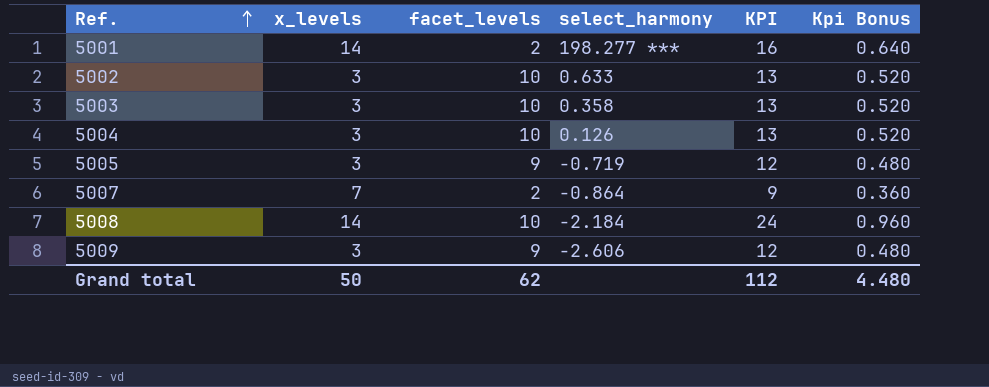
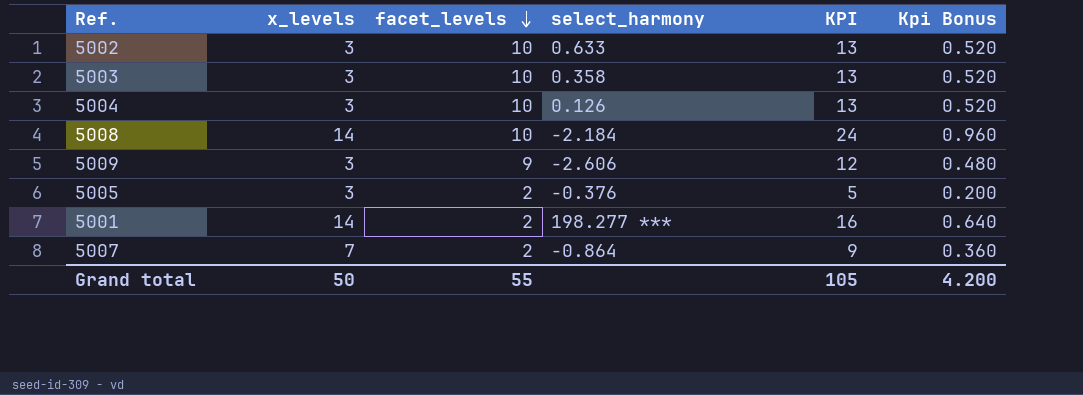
row order: Ref. ascending -> facet_levels descending
5005 | facet_levels: 9 -> 2
5005 | select_harmony: -0.719 -> -0.376
5005 | KPI: 12 -> 5
5005 | Kpi Bonus: 0.480 -> 0.200
Grand total | facet_levels: 62 -> 55
Grand total | KPI: 112 -> 105
Grand total | Kpi Bonus: 4.480 -> 4.200

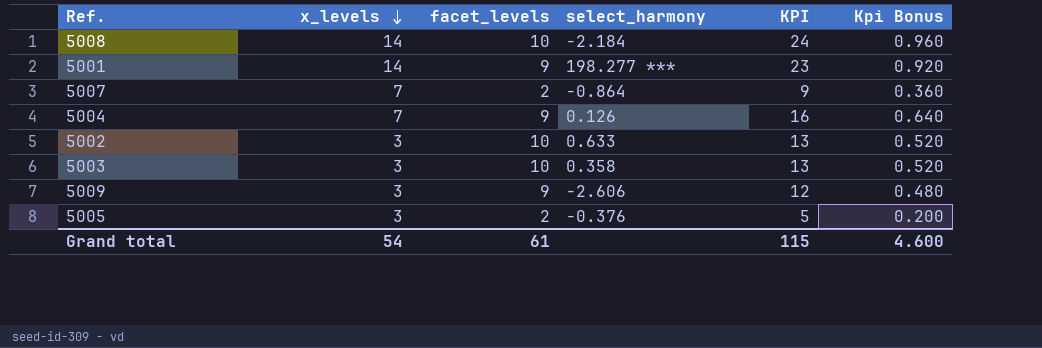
row order: facet_levels descending -> x_levels descending
5001 | facet_levels: 2 -> 9
5001 | KPI: 16 -> 23
5001 | Kpi Bonus: 0.640 -> 0.920
5004 | x_levels: 3 -> 7
5004 | facet_levels: 10 -> 9
5004 | KPI: 13 -> 16
5004 | Kpi Bonus: 0.520 -> 0.640
Grand total | x_levels: 50 -> 54
Grand total | facet_levels: 55 -> 61
Grand total | KPI: 105 -> 115
Grand total | Kpi Bonus: 4.200 -> 4.600

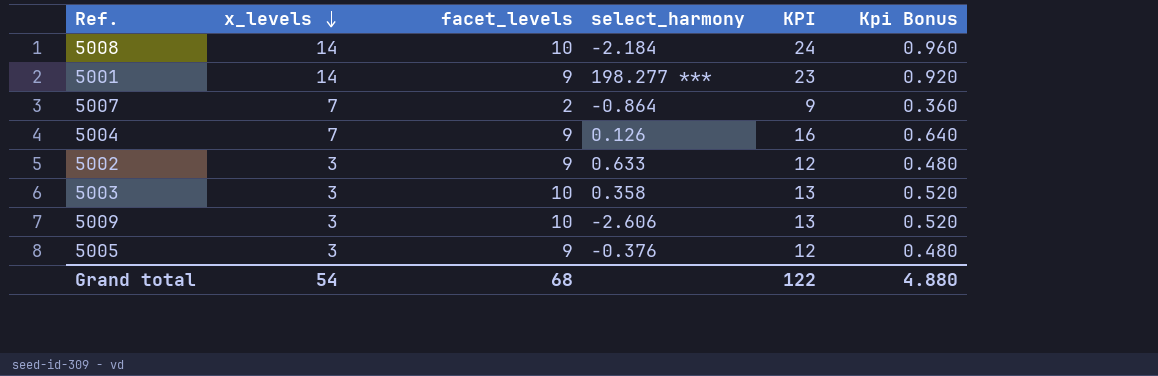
5002 | facet_levels: 10 -> 9
5002 | KPI: 13 -> 12
5002 | Kpi Bonus: 0.520 -> 0.480
5009 | facet_levels: 9 -> 10
5009 | KPI: 12 -> 13
5009 | Kpi Bonus: 0.480 -> 0.520
5005 | facet_levels: 2 -> 9
5005 | KPI: 5 -> 12
5005 | Kpi Bonus: 0.200 -> 0.480
Grand total | facet_levels: 61 -> 68
Grand total | KPI: 115 -> 122
Grand total | Kpi Bonus: 4.600 -> 4.880

